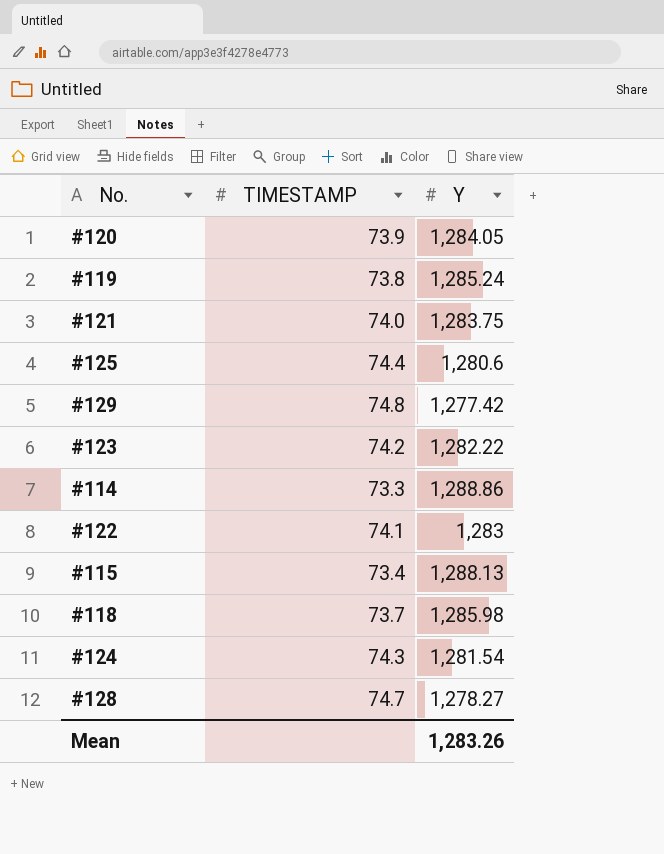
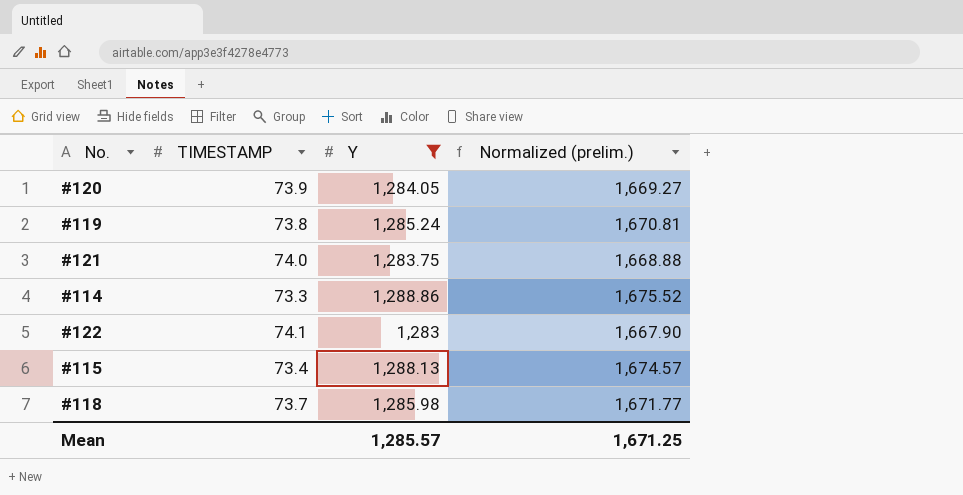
filter: none -> Y >= 1,283
column Normalized (prelim.) | formula: none -> [Y] * 1.3
Mean | Y: 1,283.26 -> 1,285.57

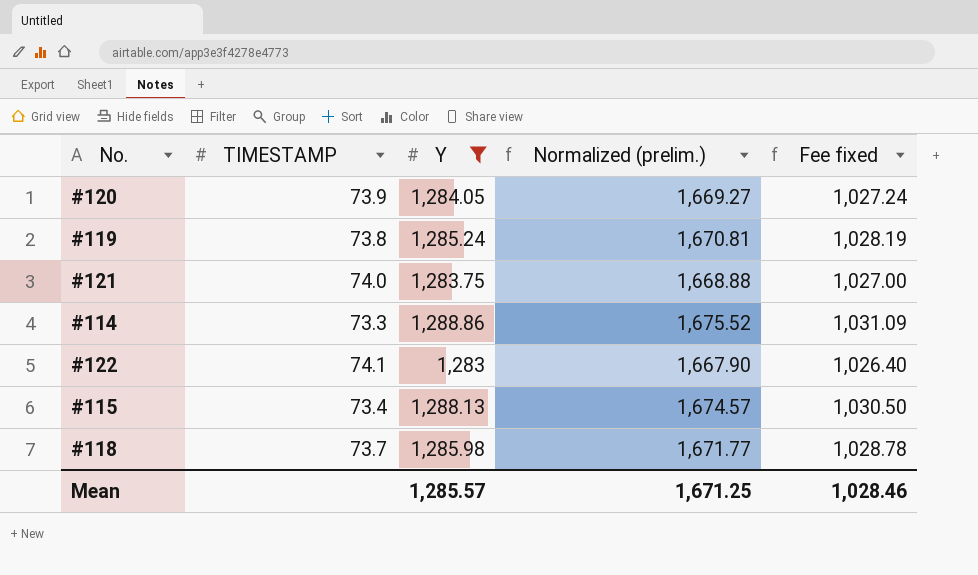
column Fee fixed | formula: none -> [Y] * 0.8

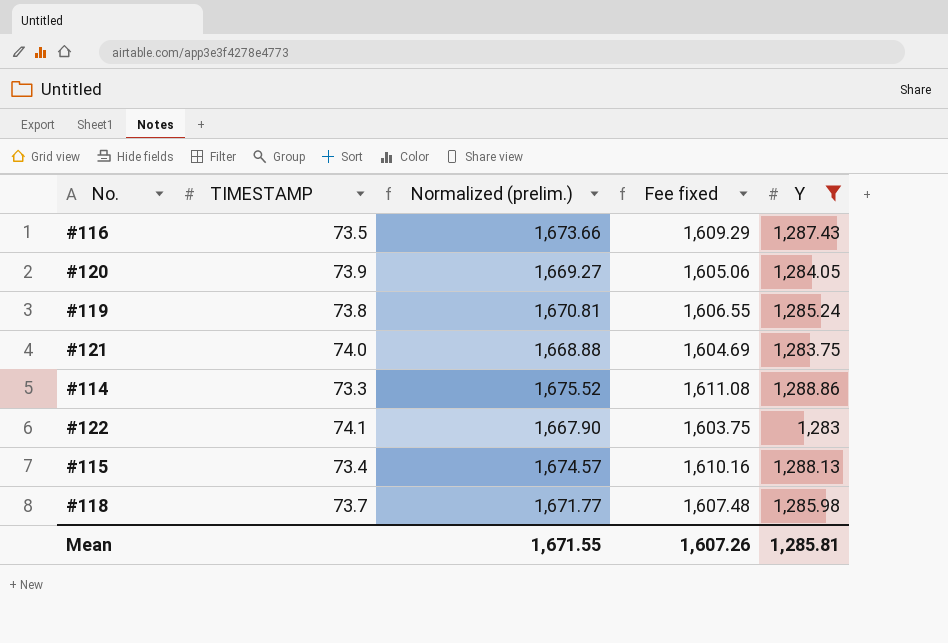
column Fee fixed | formula: [Y] * 0.8 -> [Y] * 1.25
column Y | position: 3 -> 5
row #116: none -> 73.5 | 1,673.66 | 1,609.29 | 1,287.43
Mean | Normalized (prelim.): 1,671.25 -> 1,671.55
Mean | Fee fixed: 1,028.46 -> 1,607.26
Mean | Y: 1,285.57 -> 1,285.81

